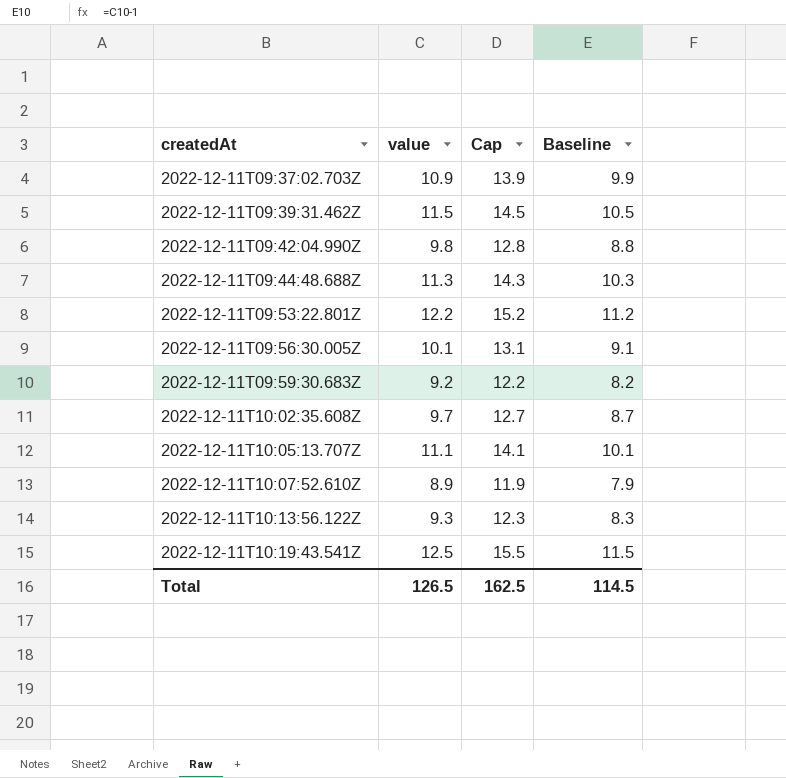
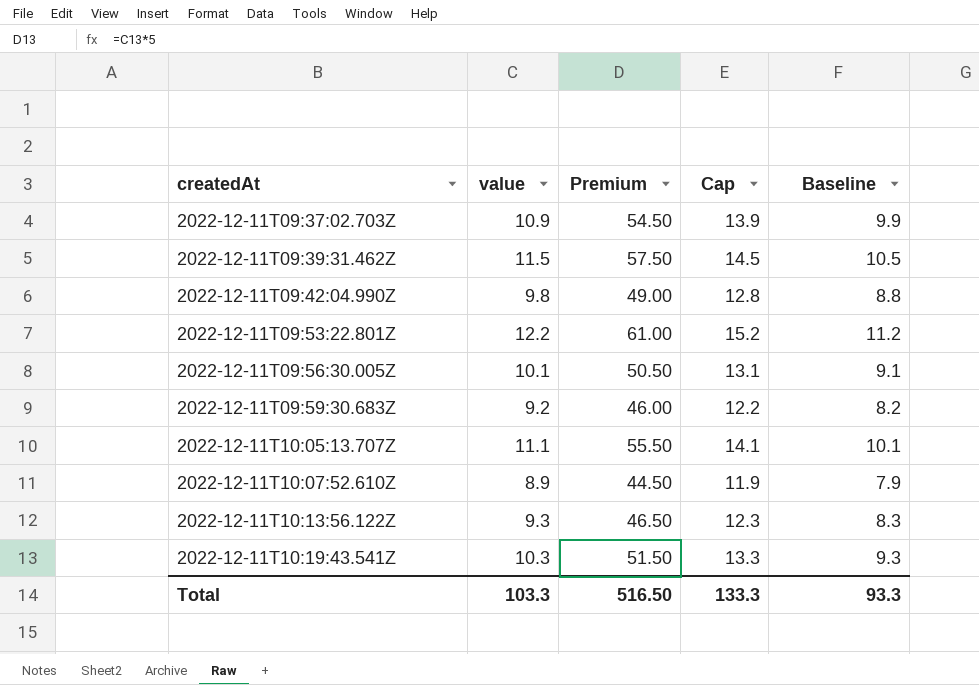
column Premium | formula: none -> [value] * 5
row 2022-12-11T09:44:48.688Z: 11.3 | 14.3 | 10.3 -> none
row 2022-12-11T10:02:35.608Z: 9.7 | 12.7 | 8.7 -> none
2022-12-11T10:19:43.541Z | value: 12.5 -> 10.3
2022-12-11T10:19:43.541Z | Cap: 15.5 -> 13.3
2022-12-11T10:19:43.541Z | Baseline: 11.5 -> 9.3
Total | value: 126.5 -> 103.3
Total | Cap: 162.5 -> 133.3
Total | Baseline: 114.5 -> 93.3

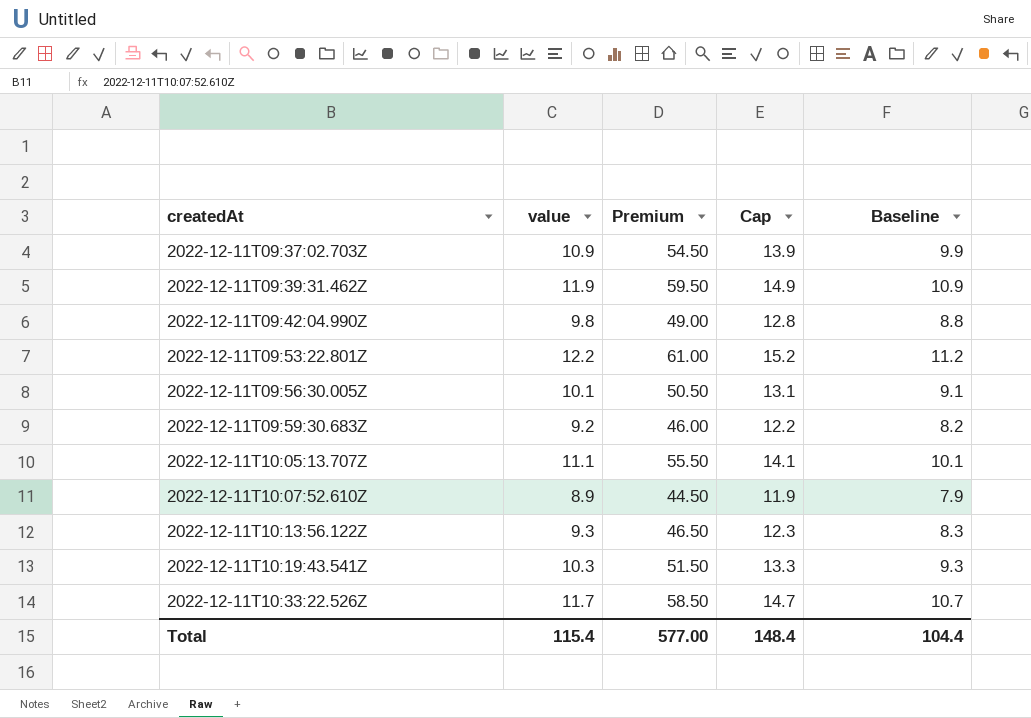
2022-12-11T09:39:31.462Z | value: 11.5 -> 11.9
2022-12-11T09:39:31.462Z | Premium: 57.50 -> 59.50
2022-12-11T09:39:31.462Z | Cap: 14.5 -> 14.9
2022-12-11T09:39:31.462Z | Baseline: 10.5 -> 10.9
row 2022-12-11T10:33:22.526Z: none -> 11.7 | 58.50 | 14.7 | 10.7
Total | value: 103.3 -> 115.4
Total | Premium: 516.50 -> 577.00
Total | Cap: 133.3 -> 148.4
Total | Baseline: 93.3 -> 104.4

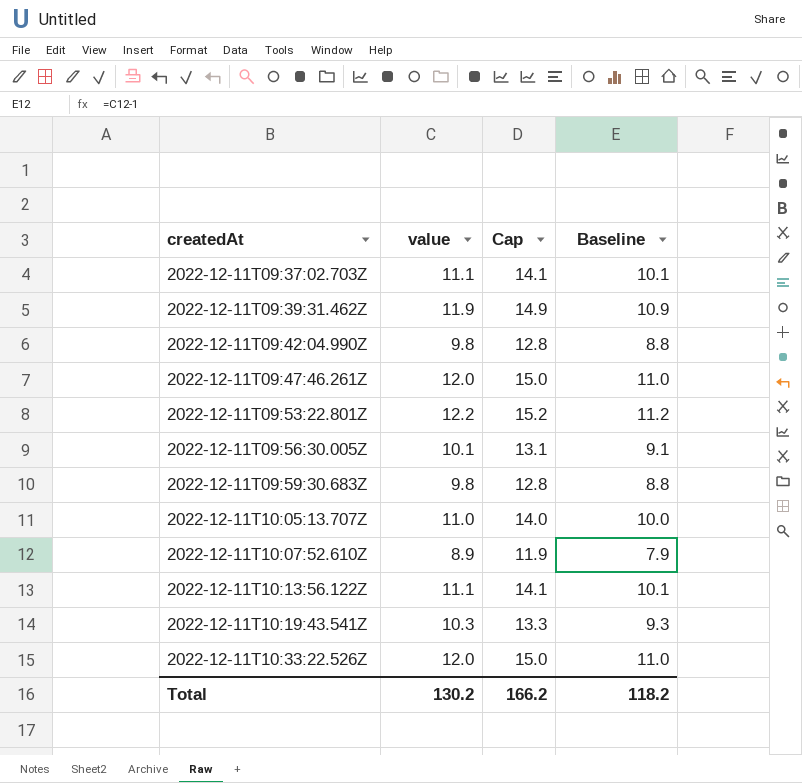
column Premium | formula: [value] * 5 -> none
2022-12-11T09:37:02.703Z | value: 10.9 -> 11.1
2022-12-11T09:37:02.703Z | Cap: 13.9 -> 14.1
2022-12-11T09:37:02.703Z | Baseline: 9.9 -> 10.1
row 2022-12-11T09:47:46.261Z: none -> 12.0 | 15.0 | 11.0
2022-12-11T09:59:30.683Z | value: 9.2 -> 9.8
2022-12-11T09:59:30.683Z | Cap: 12.2 -> 12.8
2022-12-11T09:59:30.683Z | Baseline: 8.2 -> 8.8
2022-12-11T10:05:13.707Z | value: 11.1 -> 11.0
2022-12-11T10:05:13.707Z | Cap: 14.1 -> 14.0
2022-12-11T10:05:13.707Z | Baseline: 10.1 -> 10.0
2022-12-11T10:13:56.122Z | value: 9.3 -> 11.1
2022-12-11T10:13:56.122Z | Cap: 12.3 -> 14.1
2022-12-11T10:13:56.122Z | Baseline: 8.3 -> 10.1
2022-12-11T10:33:22.526Z | value: 11.7 -> 12.0
2022-12-11T10:33:22.526Z | Cap: 14.7 -> 15.0
2022-12-11T10:33:22.526Z | Baseline: 10.7 -> 11.0
Total | value: 115.4 -> 130.2
Total | Cap: 148.4 -> 166.2
Total | Baseline: 104.4 -> 118.2

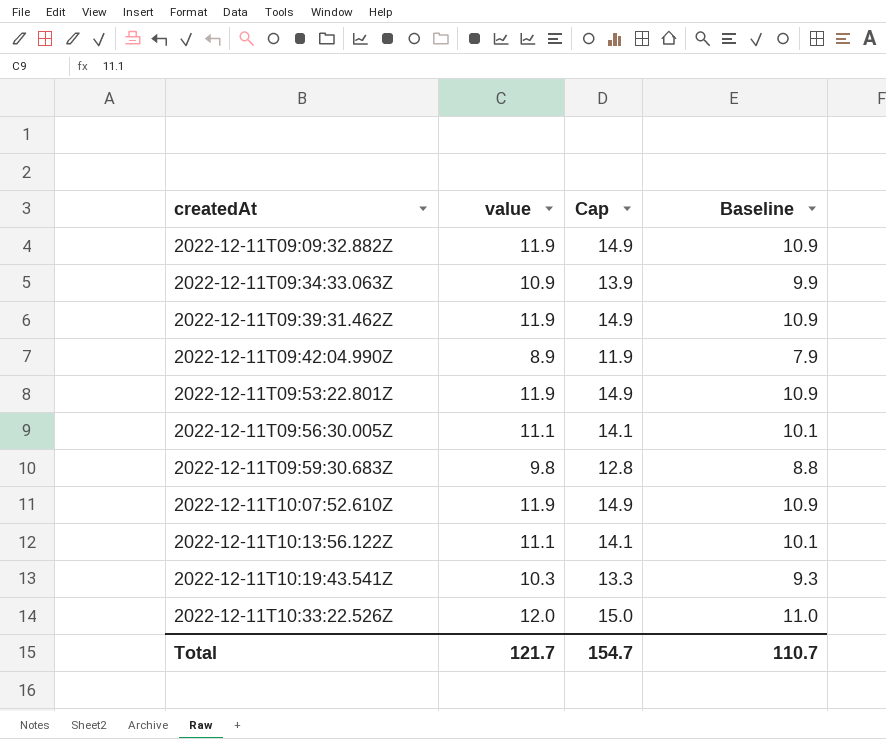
row 2022-12-11T09:37:02.703Z: 11.1 | 14.1 | 10.1 -> none
row 2022-12-11T09:47:46.261Z: 12.0 | 15.0 | 11.0 -> none
row 2022-12-11T10:05:13.707Z: 11.0 | 14.0 | 10.0 -> none
row 2022-12-11T09:09:32.882Z: none -> 11.9 | 14.9 | 10.9
row 2022-12-11T09:34:33.063Z: none -> 10.9 | 13.9 | 9.9
2022-12-11T09:42:04.990Z | value: 9.8 -> 8.9
2022-12-11T09:42:04.990Z | Cap: 12.8 -> 11.9
2022-12-11T09:42:04.990Z | Baseline: 8.8 -> 7.9
2022-12-11T09:53:22.801Z | value: 12.2 -> 11.9
2022-12-11T09:53:22.801Z | Cap: 15.2 -> 14.9
2022-12-11T09:53:22.801Z | Baseline: 11.2 -> 10.9
2022-12-11T09:56:30.005Z | value: 10.1 -> 11.1
2022-12-11T09:56:30.005Z | Cap: 13.1 -> 14.1
2022-12-11T09:56:30.005Z | Baseline: 9.1 -> 10.1
2022-12-11T10:07:52.610Z | value: 8.9 -> 11.9
2022-12-11T10:07:52.610Z | Cap: 11.9 -> 14.9
2022-12-11T10:07:52.610Z | Baseline: 7.9 -> 10.9
Total | value: 130.2 -> 121.7
Total | Cap: 166.2 -> 154.7
Total | Baseline: 118.2 -> 110.7

